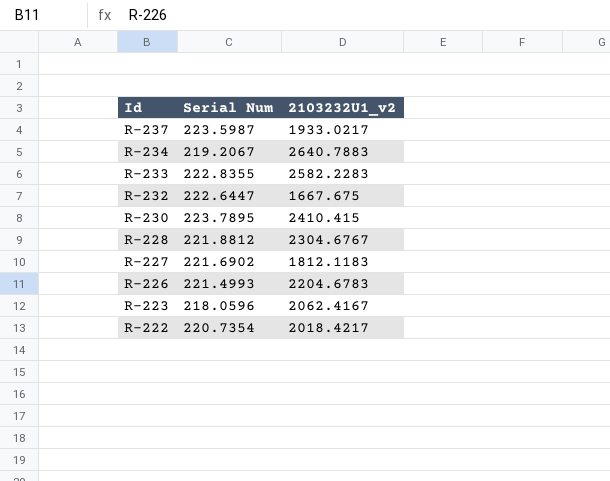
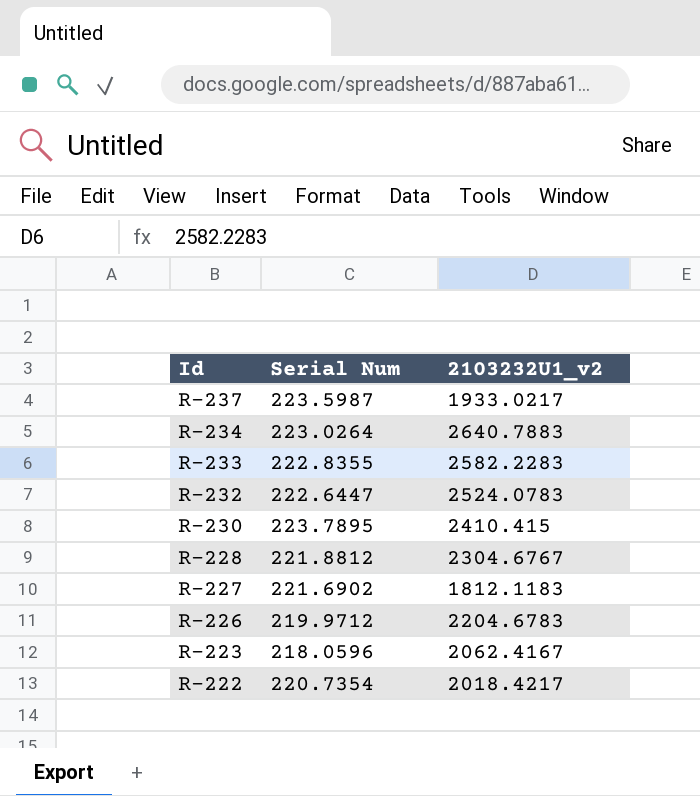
R-234 | Serial Num: 219.2067 -> 223.0264
R-232 | 2103232U1_v2: 1667.675 -> 2524.0783
R-226 | Serial Num: 221.4993 -> 219.9712

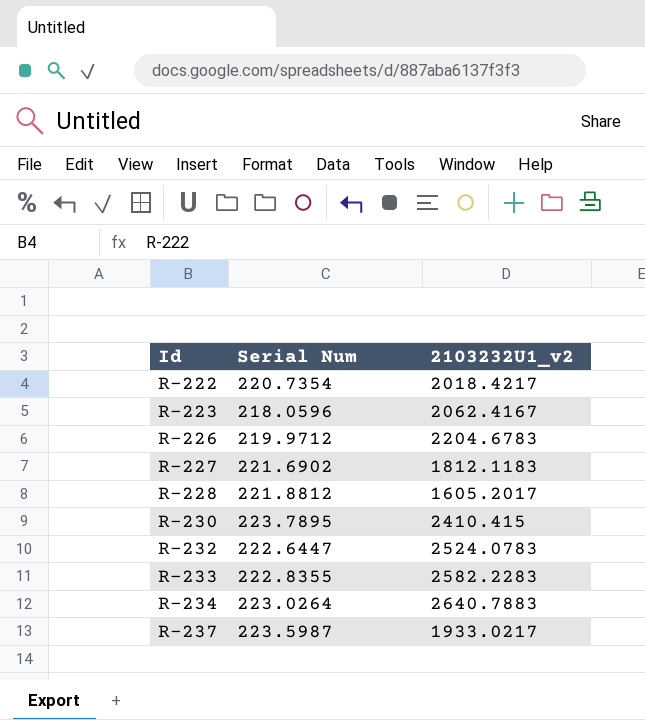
row order: Id descending -> Id ascending
R-228 | 2103232U1_v2: 2304.6767 -> 1605.2017

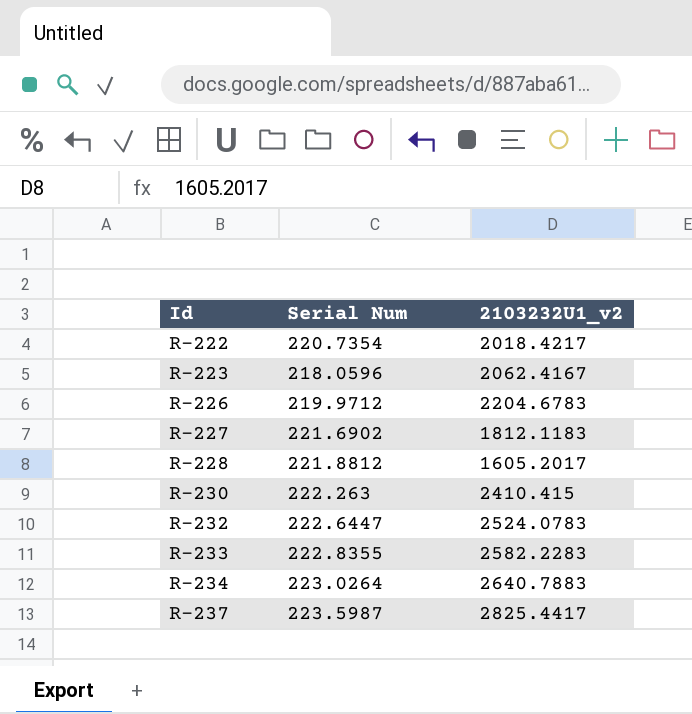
R-230 | Serial Num: 223.7895 -> 222.263
R-237 | 2103232U1_v2: 1933.0217 -> 2825.4417

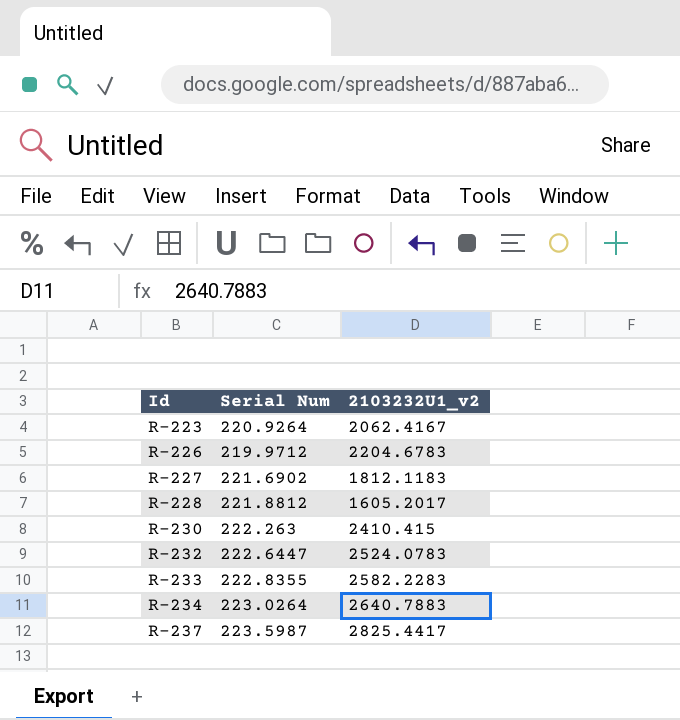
row R-222: 220.7354 | 2018.4217 -> none
R-223 | Serial Num: 218.0596 -> 220.9264

